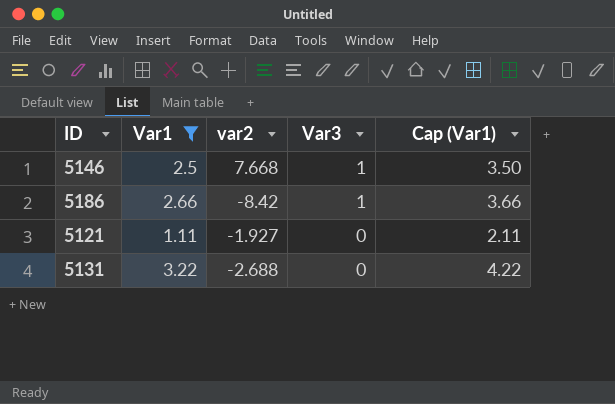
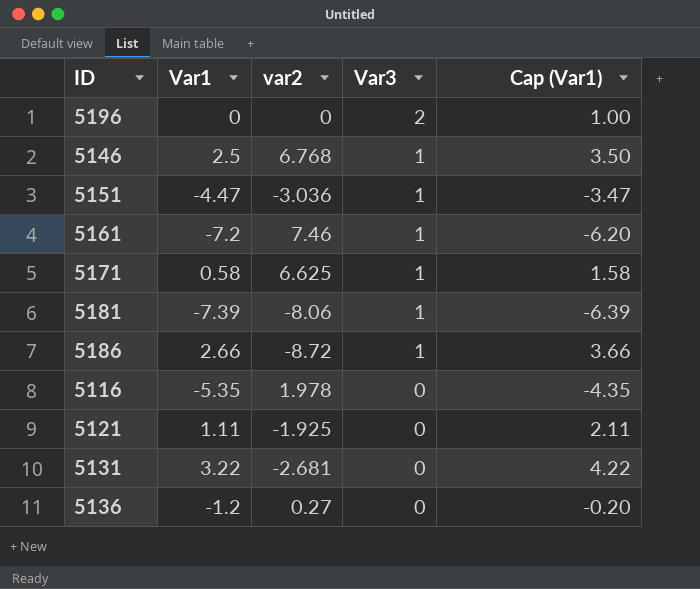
filter: Var1 >= 1.11 -> none
5146 | var2: 7.668 -> 6.768
5186 | var2: -8.42 -> -8.72
5121 | var2: -1.927 -> -1.925
5131 | var2: -2.688 -> -2.681

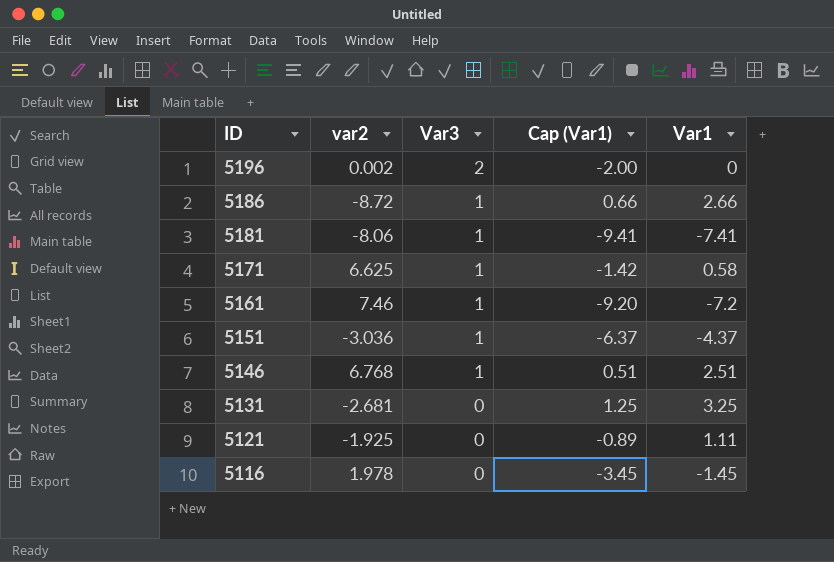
row order: Var3 descending -> ID descending
column Cap (Var1) | formula: [Var1] + 1 -> [Var1] - 2
column Var1 | position: 2 -> 5
row 5136: -1.2 | 0.27 | 0 | -0.20 -> none
5196 | var2: 0 -> 0.002
5181 | Var1: -7.39 -> -7.41
5151 | Var1: -4.47 -> -4.37
5146 | Var1: 2.5 -> 2.51
5131 | Var1: 3.22 -> 3.25
5116 | Var1: -5.35 -> -1.45

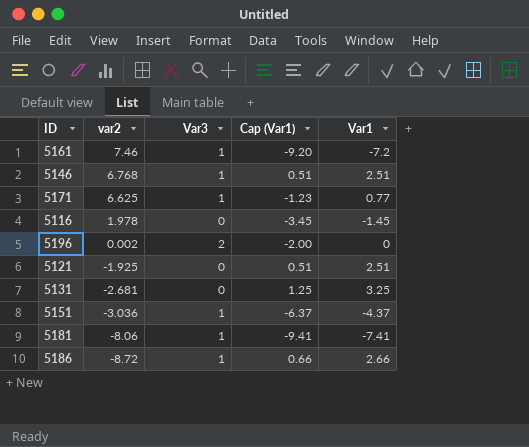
row order: ID descending -> var2 descending
5171 | Cap (Var1): -1.42 -> -1.23
5171 | Var1: 0.58 -> 0.77
5121 | Cap (Var1): -0.89 -> 0.51
5121 | Var1: 1.11 -> 2.51

